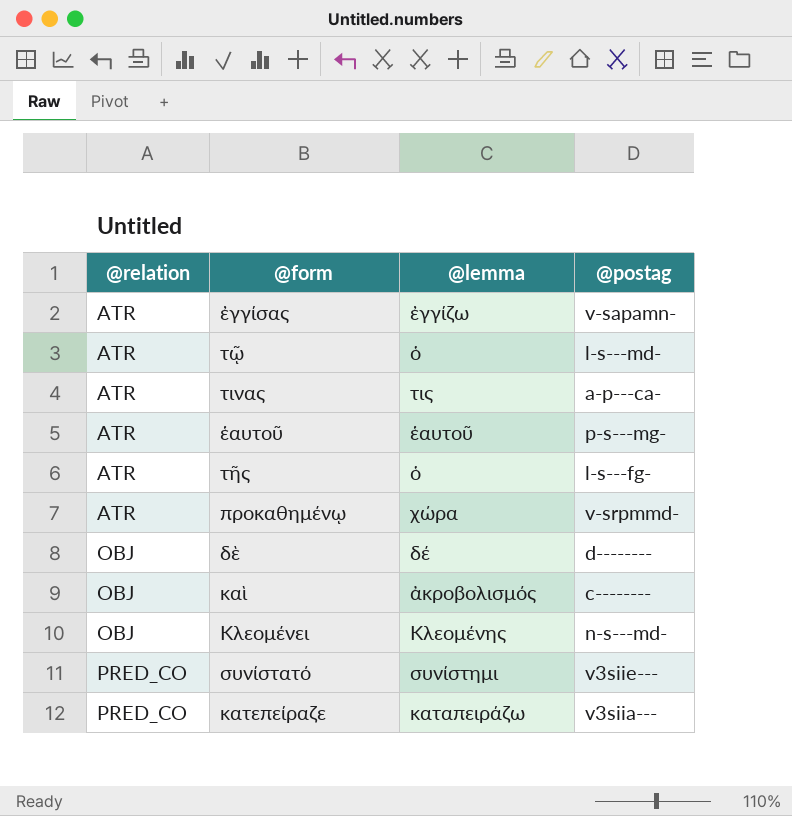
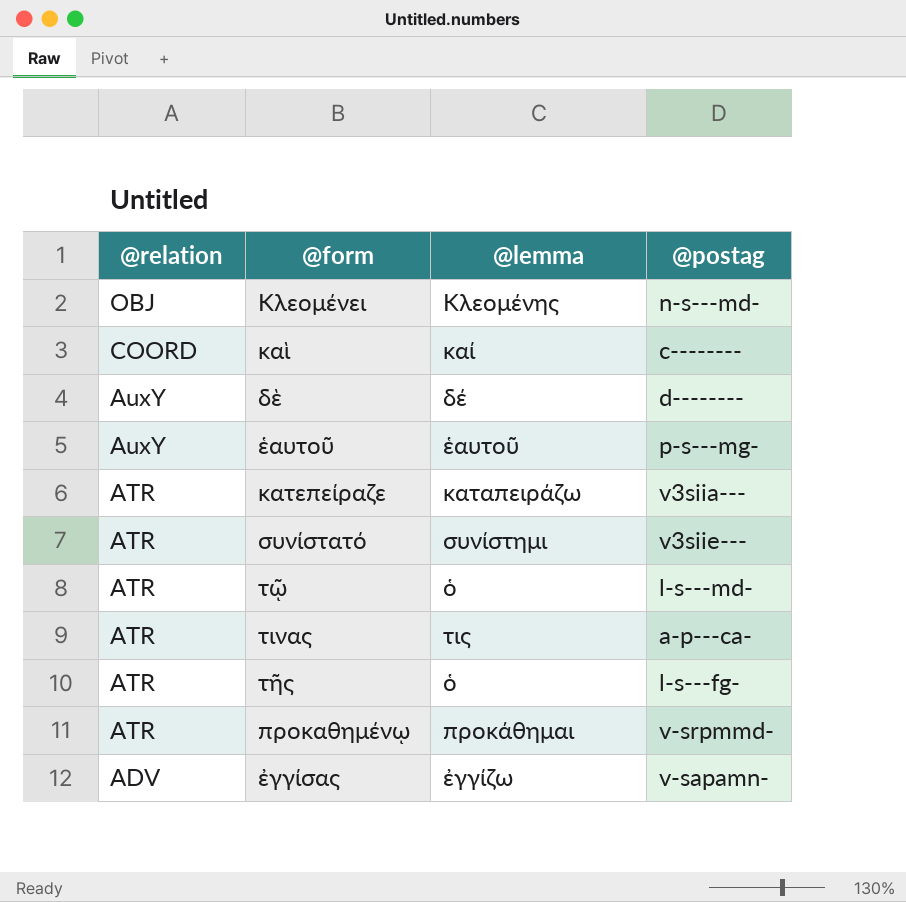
row order: @relation ascending -> @relation descending
καὶ | @relation: OBJ -> COORD
καὶ | @lemma: ἀκροβολισμός -> καί
δὲ | @relation: OBJ -> AuxY
ἑαυτοῦ | @relation: ATR -> AuxY
κατεπείραζε | @relation: PRED_CO -> ATR
συνίστατό | @relation: PRED_CO -> ATR
προκαθημένῳ | @lemma: χώρα -> προκάθημαι
ἐγγίσας | @relation: ATR -> ADV

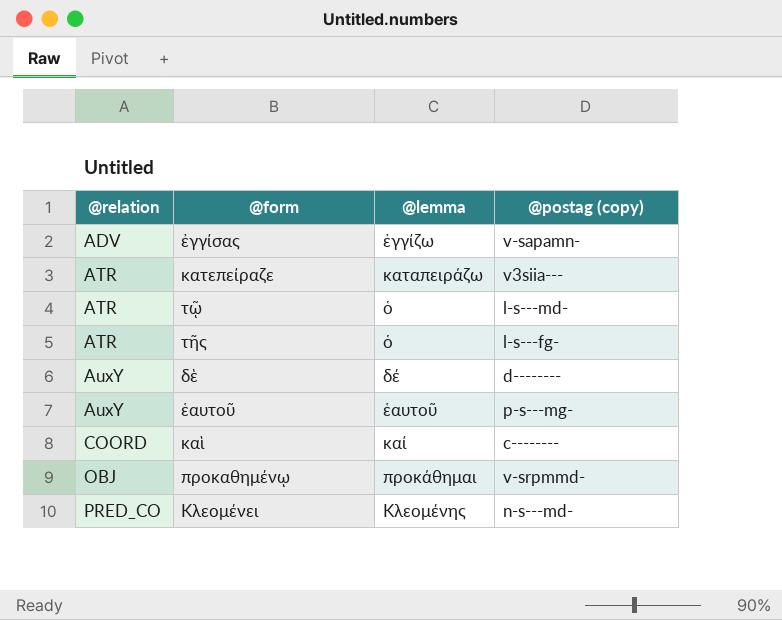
row order: @relation descending -> @relation ascending
column name: @postag -> @postag (copy)
row συνίστατό: ATR | συνίστημι | v3siie--- -> none
row τινας: ATR | τις | a-p---ca- -> none
προκαθημένῳ | @relation: ATR -> OBJ
Κλεομένει | @relation: OBJ -> PRED_CO

